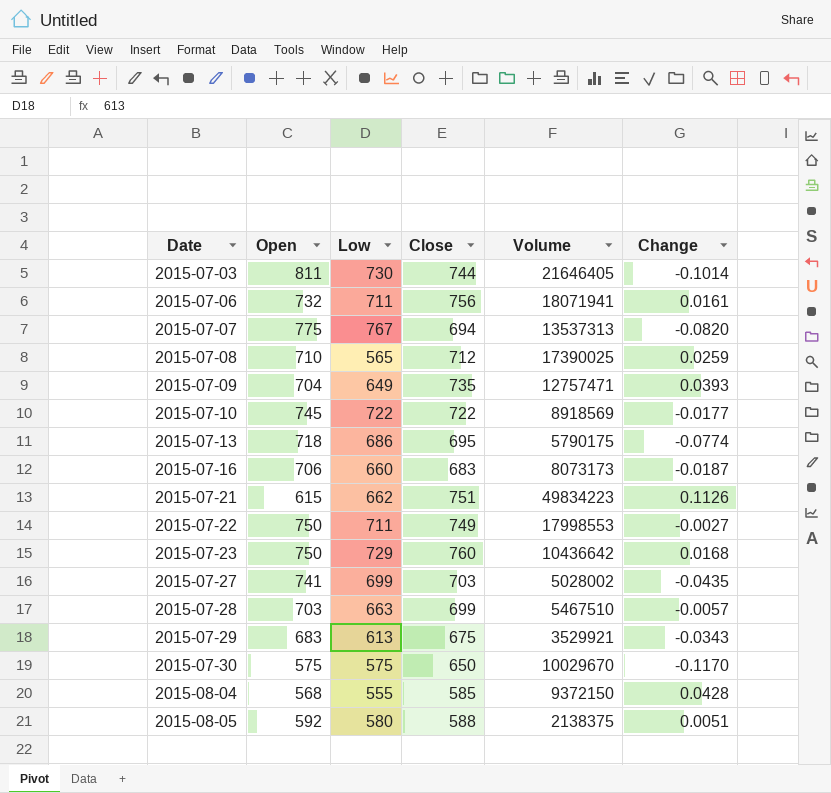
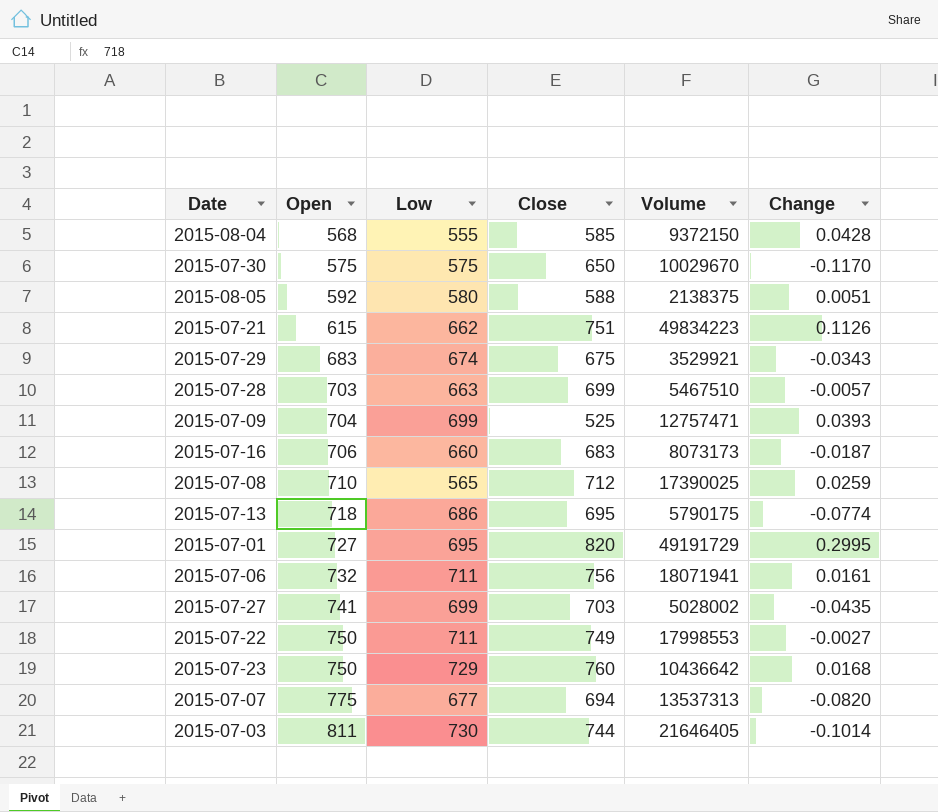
row order: Date ascending -> Open ascending
row 2015-07-10: 745 | 722 | 722 | 8918569 | -0.0177 -> none
2015-07-29 | Low: 613 -> 674
2015-07-09 | Low: 649 -> 699
2015-07-09 | Close: 735 -> 525
row 2015-07-01: none -> 727 | 695 | 820 | 49191729 | 0.2995
2015-07-07 | Low: 767 -> 677

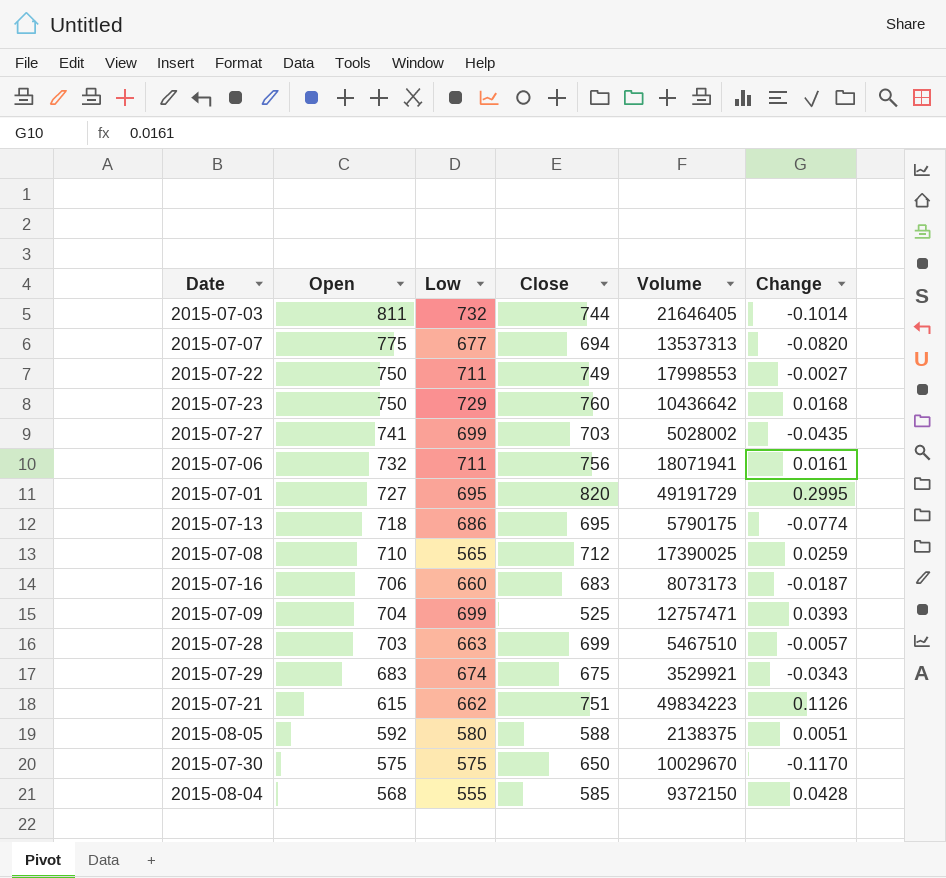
row order: Open ascending -> Open descending
2015-07-03 | Low: 730 -> 732

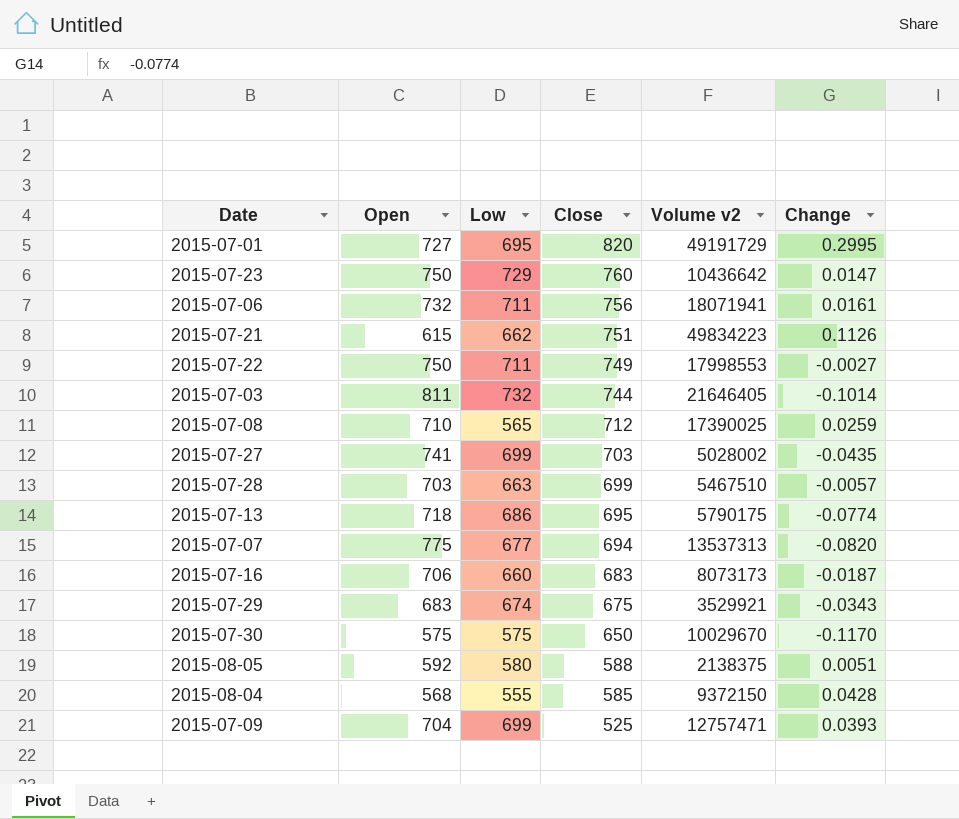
row order: Open descending -> Close descending
column name: Volume -> Volume v2
2015-07-23 | Change: 0.0168 -> 0.0147

